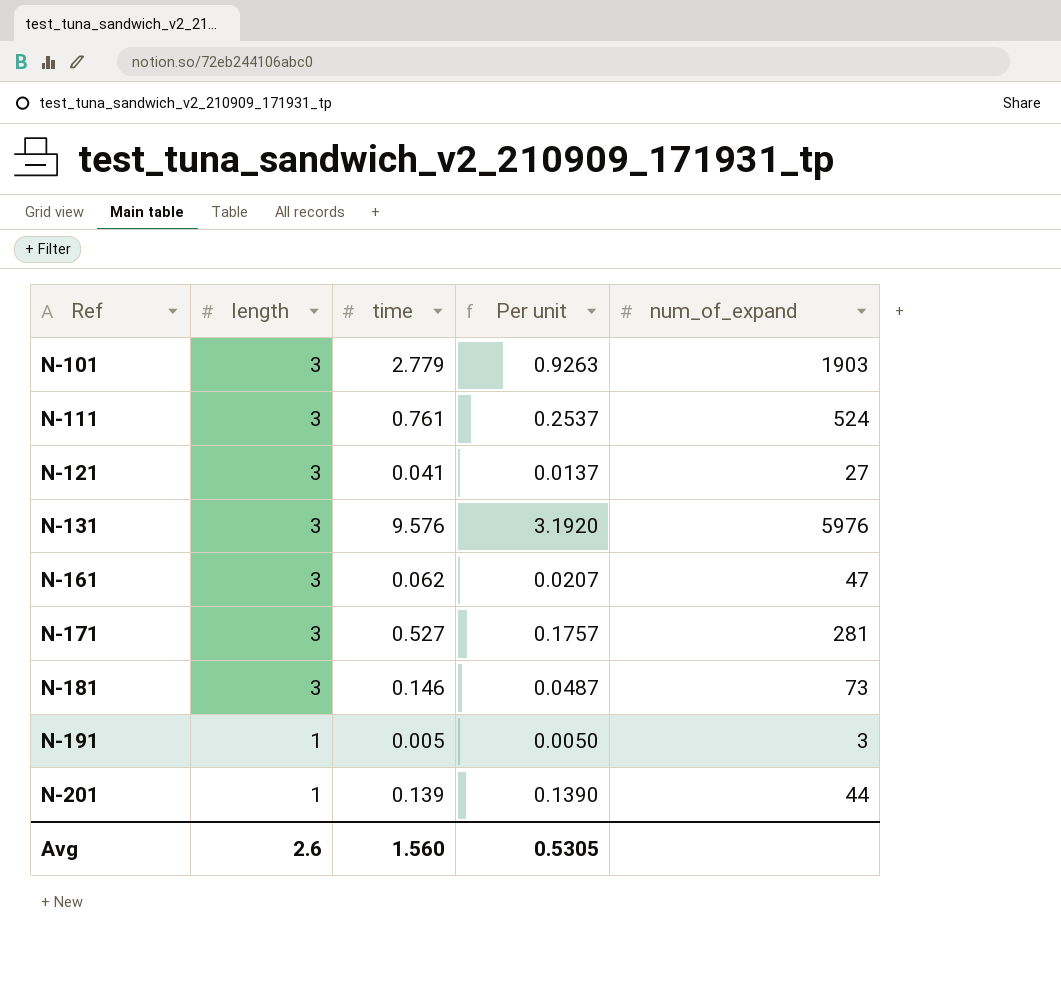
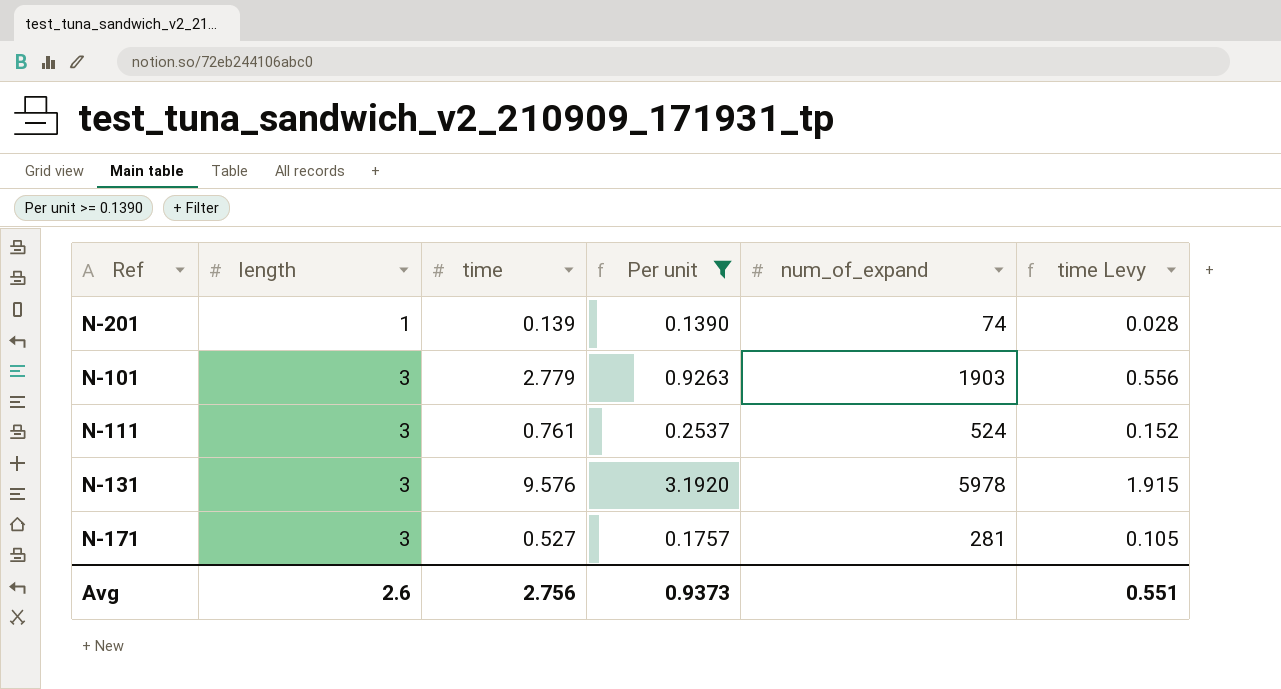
filter: none -> Per unit >= 0.1390
row order: Ref ascending -> length ascending
column time Levy | formula: none -> [time] * 0.2
N-201 | num_of_expand: 44 -> 74
N-131 | num_of_expand: 5976 -> 5978
Avg | time: 1.560 -> 2.756
Avg | Per unit: 0.5305 -> 0.9373

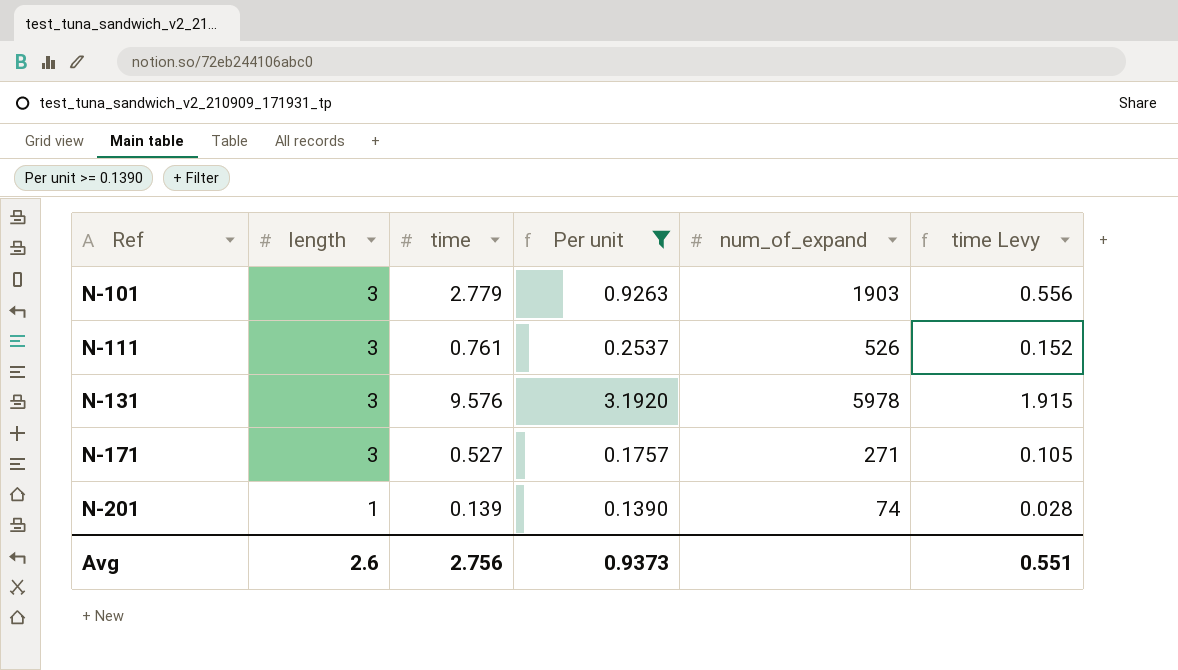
row order: length ascending -> Ref ascending
N-111 | num_of_expand: 524 -> 526
N-171 | num_of_expand: 281 -> 271

